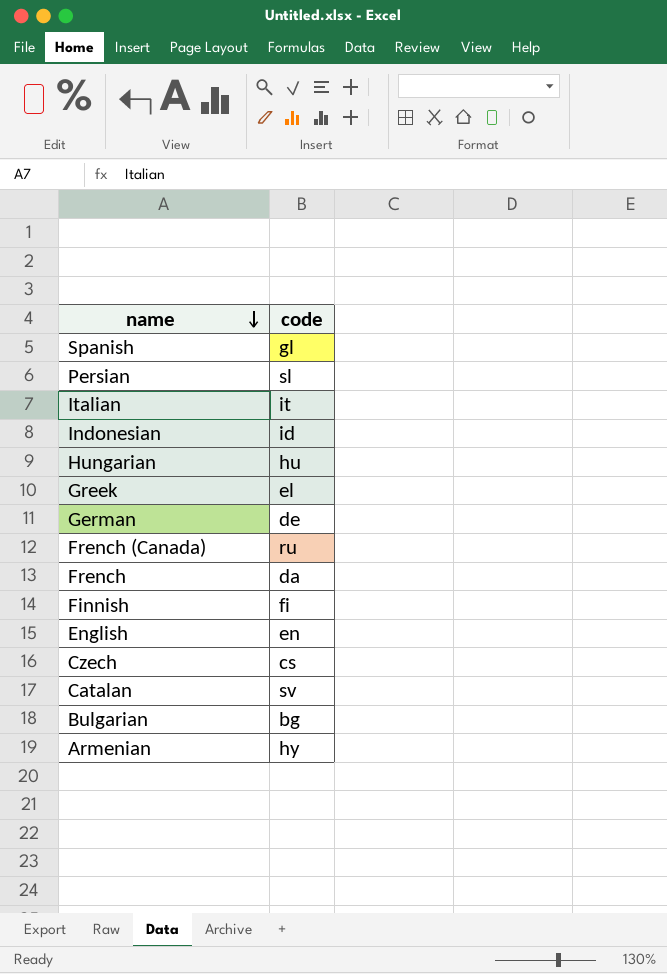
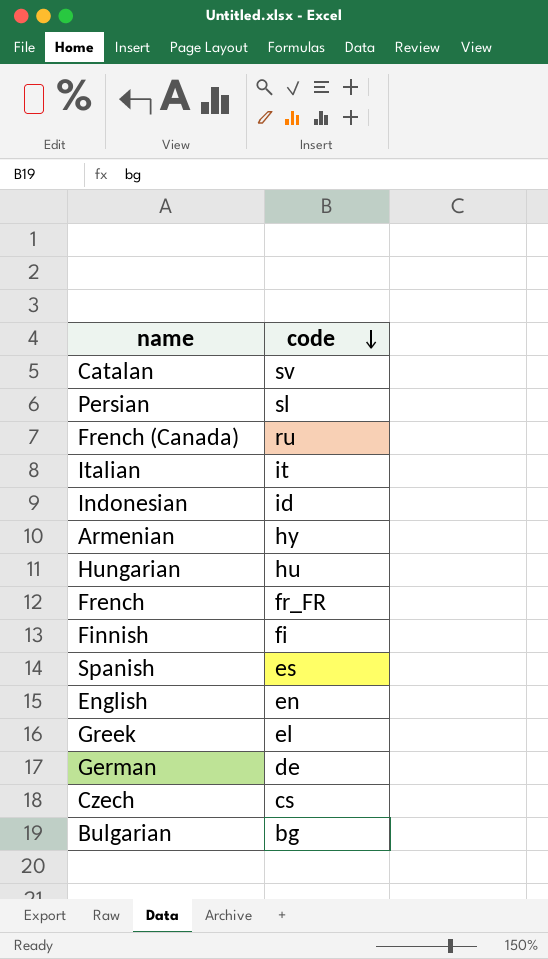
row order: name descending -> code descending
French | code: da -> fr_FR
Spanish | code: gl -> es

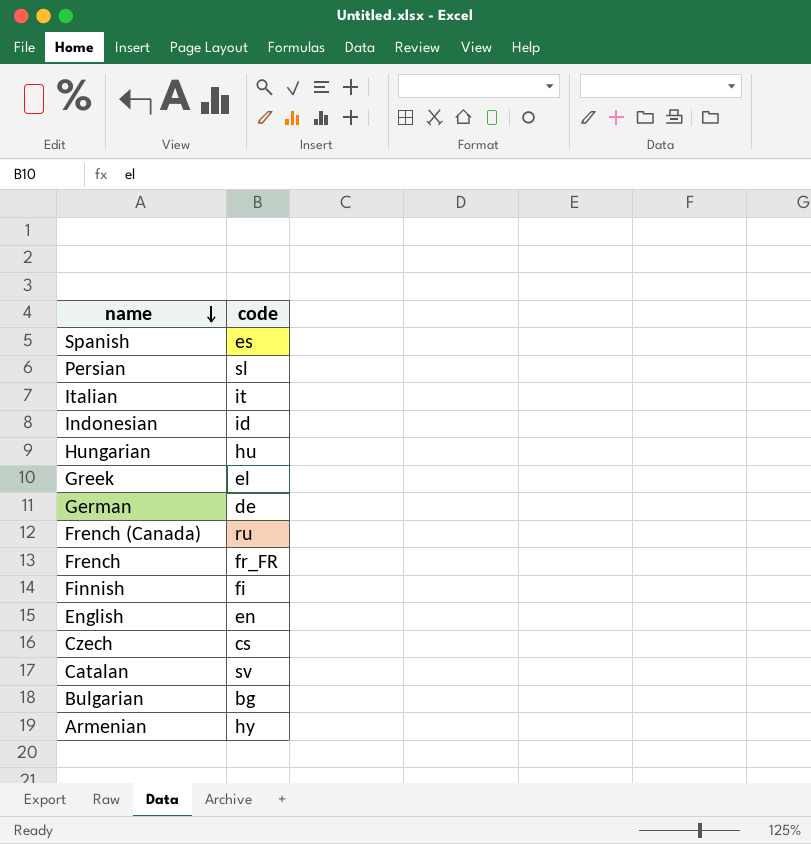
row order: code descending -> name descending

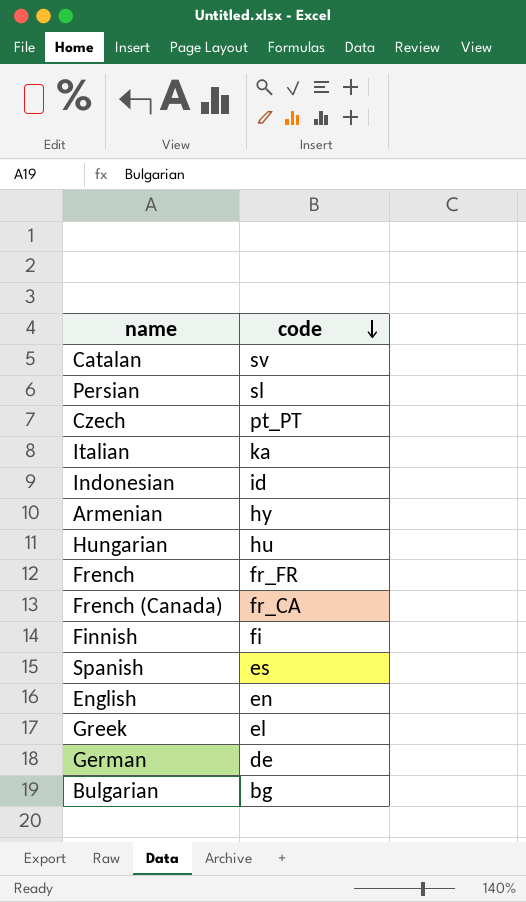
row order: name descending -> code descending
Czech | code: cs -> pt_PT
Italian | code: it -> ka
French (Canada) | code: ru -> fr_CA

